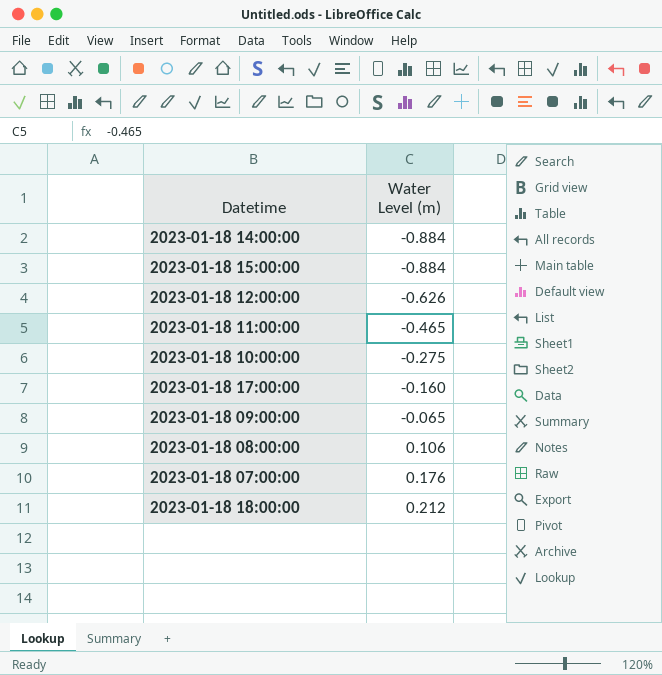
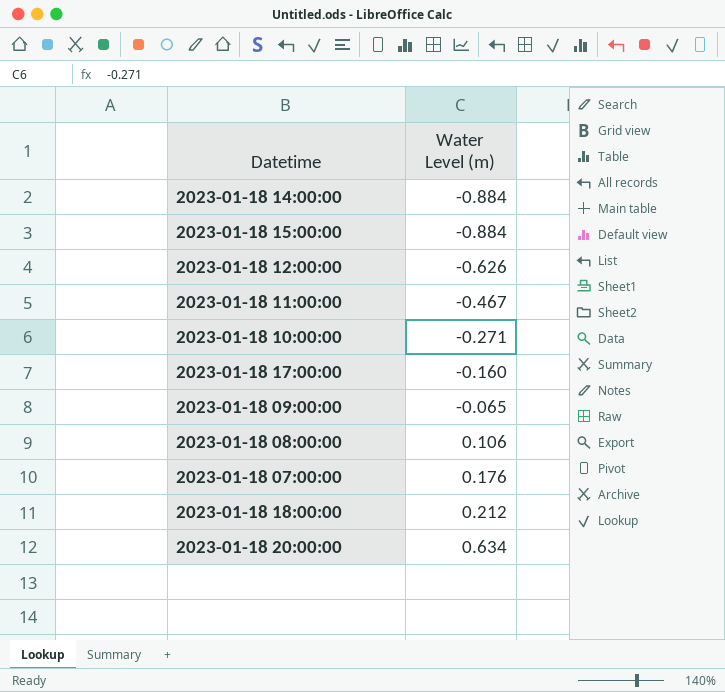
2023-01-18 11:00:00 | Water Level (m): -0.465 -> -0.467
2023-01-18 10:00:00 | Water Level (m): -0.275 -> -0.271
row 2023-01-18 20:00:00: none -> 0.634

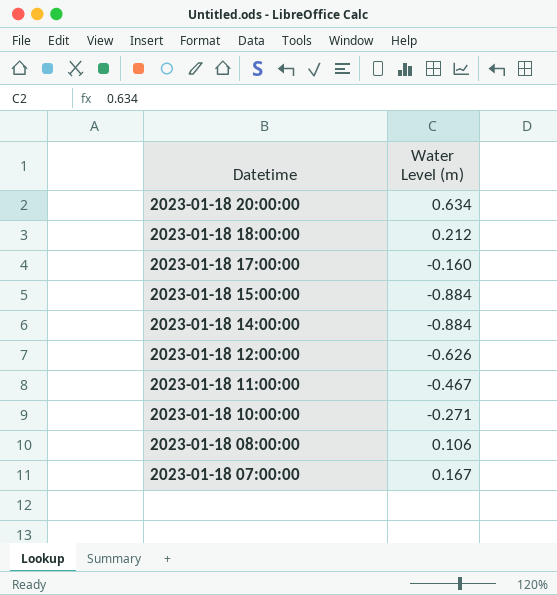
row order: Water Level (m) ascending -> Datetime descending
row 2023-01-18 09:00:00: -0.065 -> none
2023-01-18 07:00:00 | Water Level (m): 0.176 -> 0.167

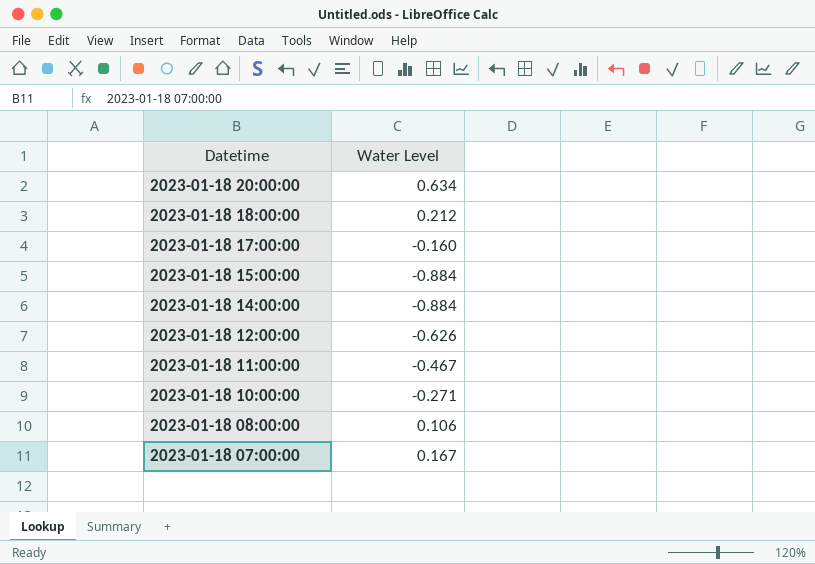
column name: Water Level (m) -> Water Level

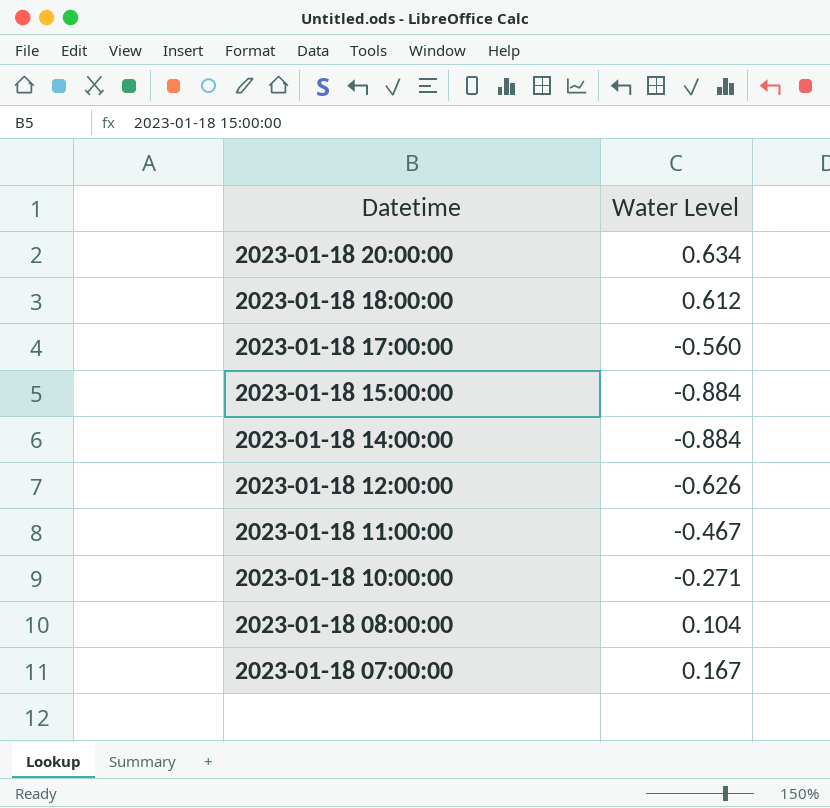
2023-01-18 18:00:00 | Water Level: 0.212 -> 0.612
2023-01-18 17:00:00 | Water Level: -0.160 -> -0.560
2023-01-18 08:00:00 | Water Level: 0.106 -> 0.104

